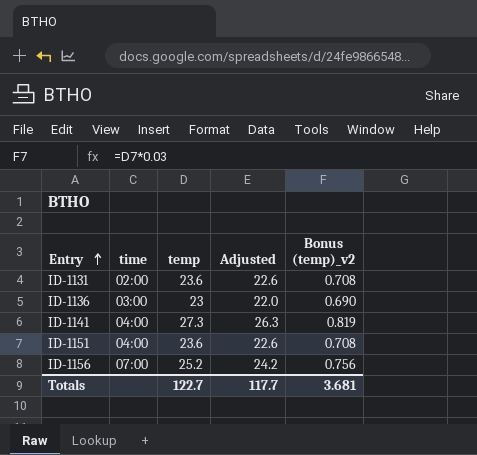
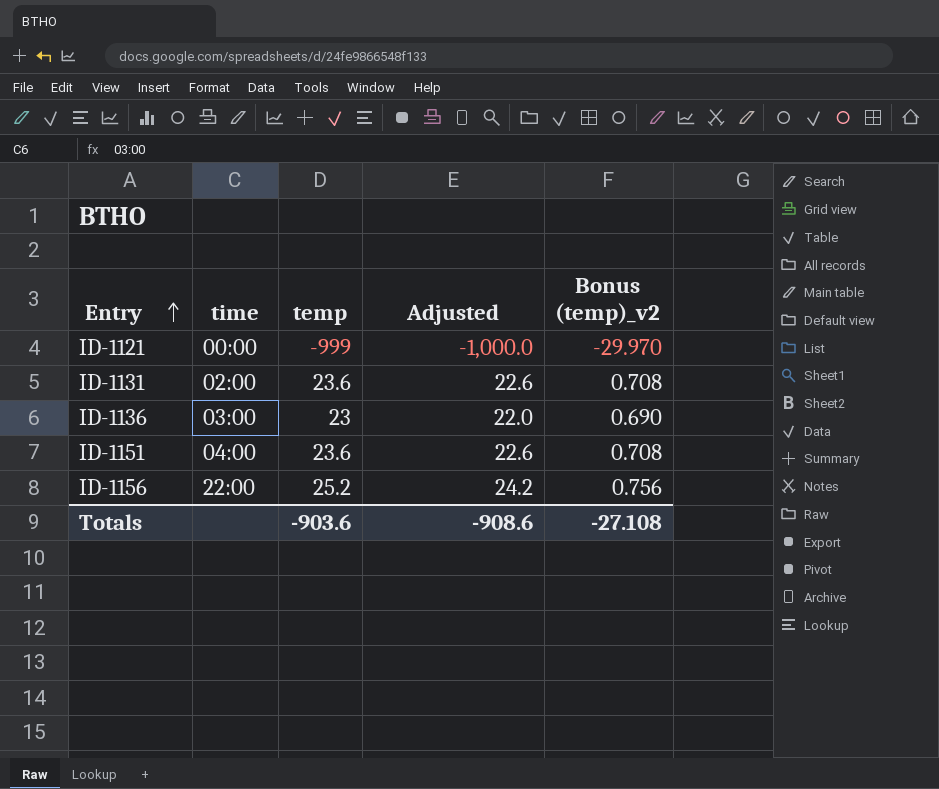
row ID-1141: 04:00 | 27.3 | 26.3 | 0.819 -> none
row ID-1121: none -> 00:00 | -999 | -1,000.0 | -29.970
ID-1156 | time: 07:00 -> 22:00
Totals | temp: 122.7 -> -903.6
Totals | Adjusted: 117.7 -> -908.6
Totals | Bonus (temp)_v2: 3.681 -> -27.108

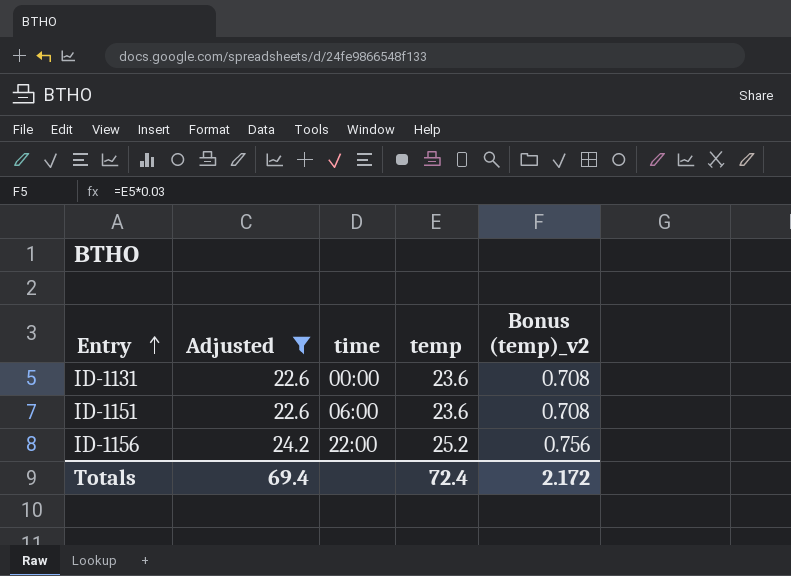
filter: none -> Adjusted >= 22.6
column Adjusted | position: 4 -> 2
ID-1131 | time: 02:00 -> 00:00
ID-1151 | time: 04:00 -> 06:00
Totals | Adjusted: -908.6 -> 69.4
Totals | temp: -903.6 -> 72.4
Totals | Bonus (temp)_v2: -27.108 -> 2.172

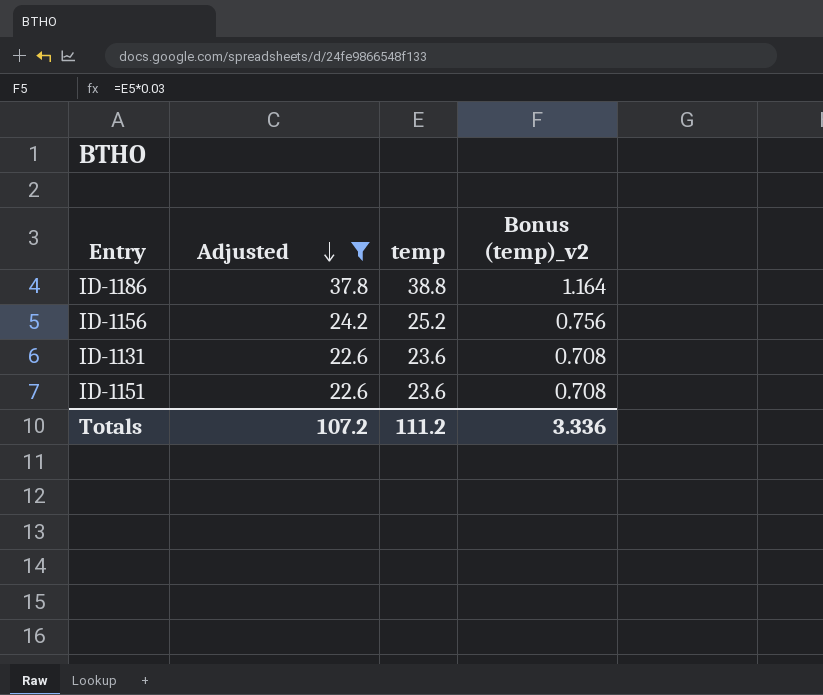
row order: Entry ascending -> Adjusted descending
column time | position: 3 -> none
row ID-1186: none -> 37.8 | 38.8 | 1.164
Totals | Adjusted: 69.4 -> 107.2
Totals | temp: 72.4 -> 111.2
Totals | Bonus (temp)_v2: 2.172 -> 3.336

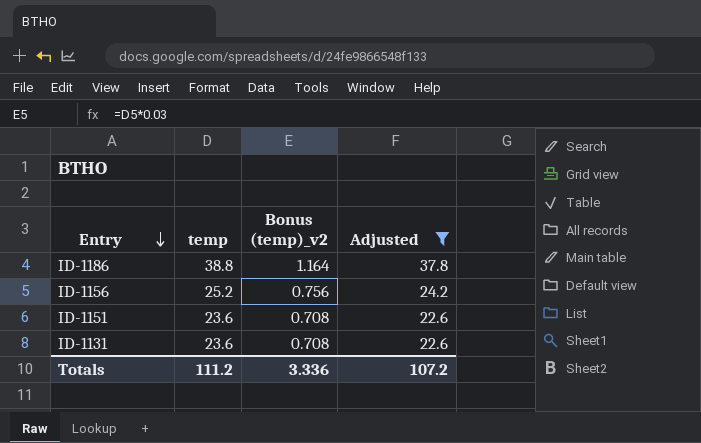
row order: Adjusted descending -> Entry descending
column Adjusted | position: 2 -> 4

